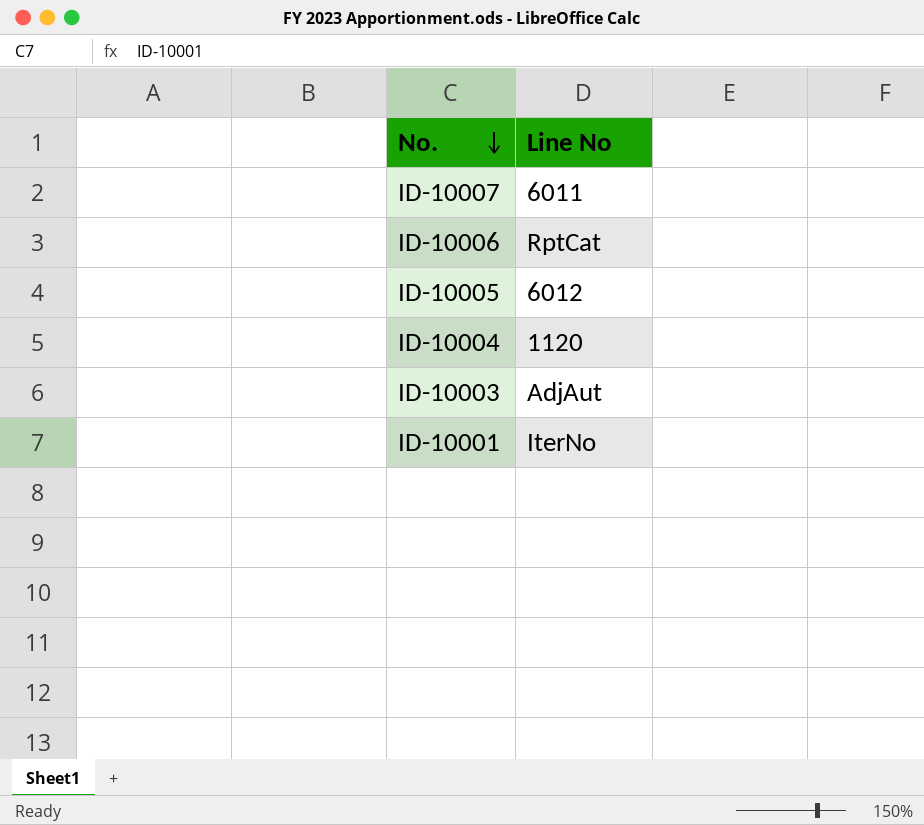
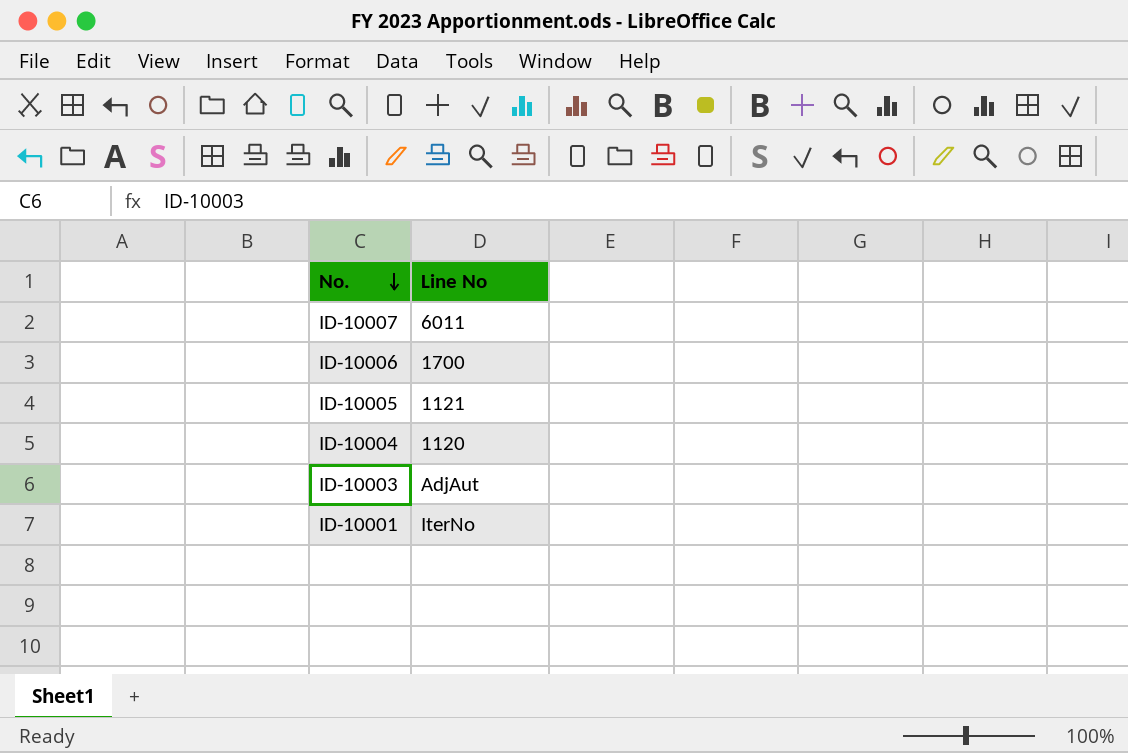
ID-10006 | Line No: RptCat -> 1700
ID-10005 | Line No: 6012 -> 1121

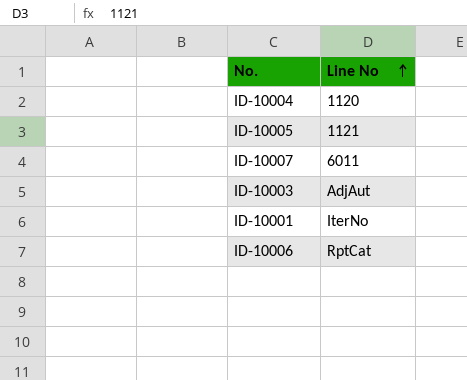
row order: No. descending -> Line No ascending
ID-10006 | Line No: 1700 -> RptCat

